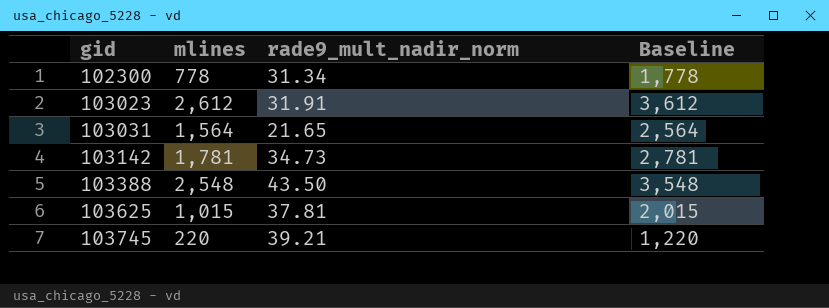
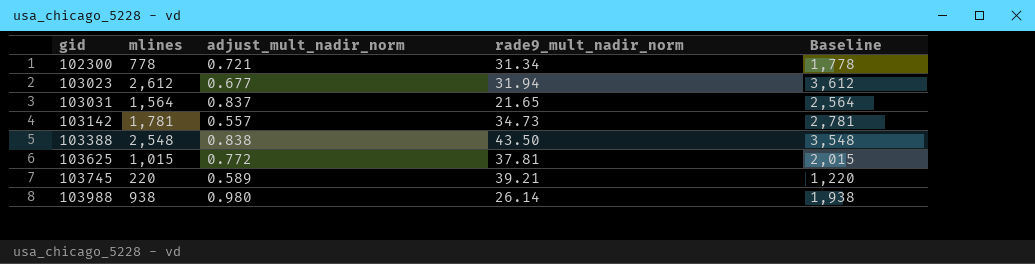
column adjust_mult_nadir_norm | position: none -> 3
103023 | rade9_mult_nadir_norm: 31.91 -> 31.94
row 103988: none -> 938 | 0.980 | 26.14 | 1,938

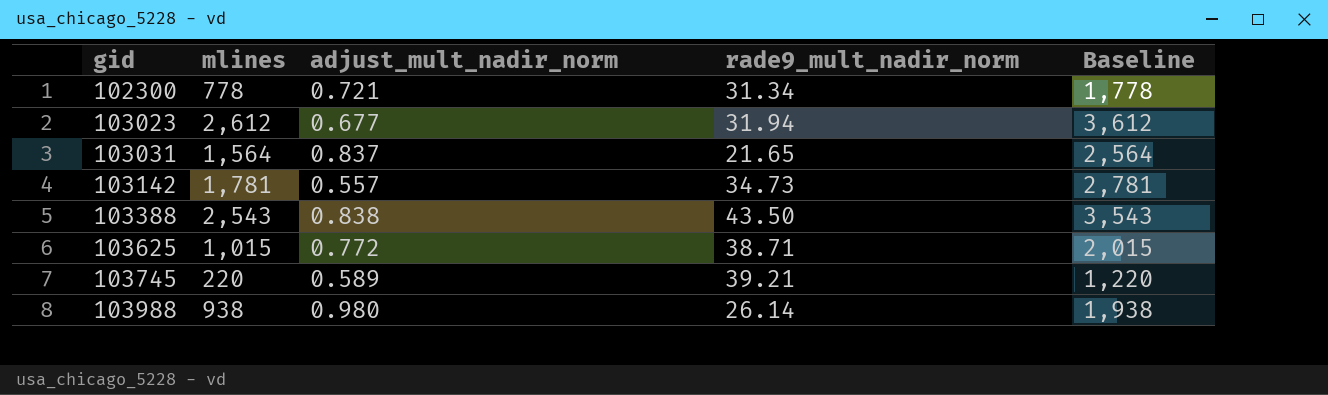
103388 | mlines: 2,548 -> 2,543
103388 | Baseline: 3,548 -> 3,543
103625 | rade9_mult_nadir_norm: 37.81 -> 38.71

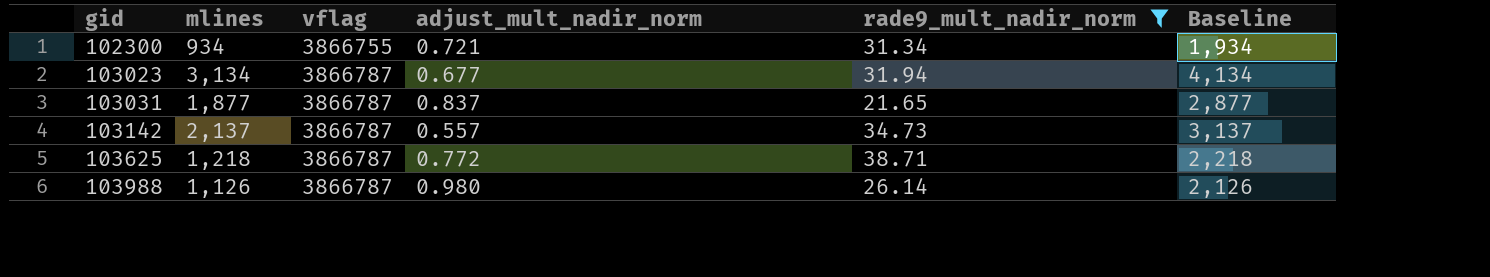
filter: none -> rade9_mult_nadir_norm <= 38.71
column vflag | position: none -> 3
102300 | mlines: 778 -> 934
102300 | Baseline: 1,778 -> 1,934
103023 | mlines: 2,612 -> 3,134
103023 | Baseline: 3,612 -> 4,134
103031 | mlines: 1,564 -> 1,877
103031 | Baseline: 2,564 -> 2,877
103142 | mlines: 1,781 -> 2,137
103142 | Baseline: 2,781 -> 3,137
103625 | mlines: 1,015 -> 1,218
103625 | Baseline: 2,015 -> 2,218
103988 | mlines: 938 -> 1,126
103988 | Baseline: 1,938 -> 2,126

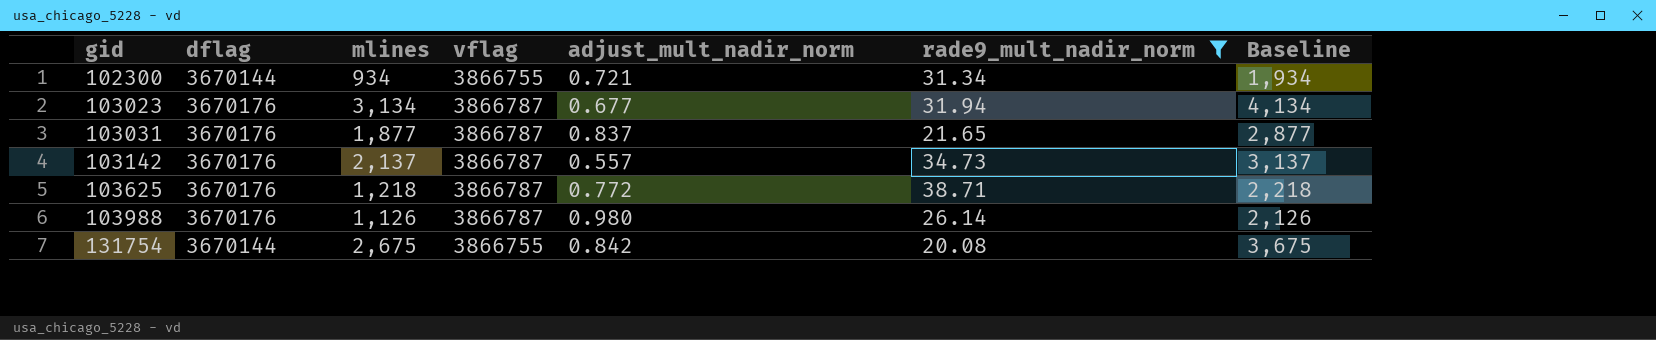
column dflag | position: none -> 2
row 131754: none -> 3670144 | 2,675 | 3866755 | 0.842 | 20.08 | 3,675

